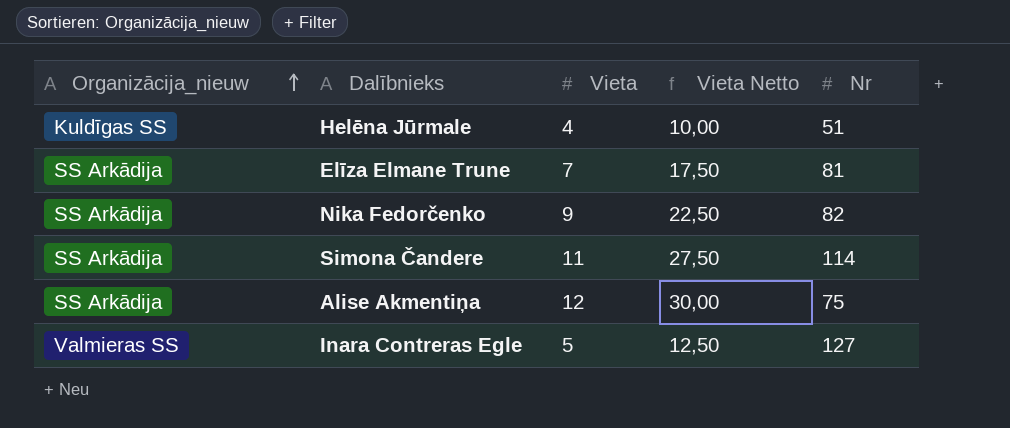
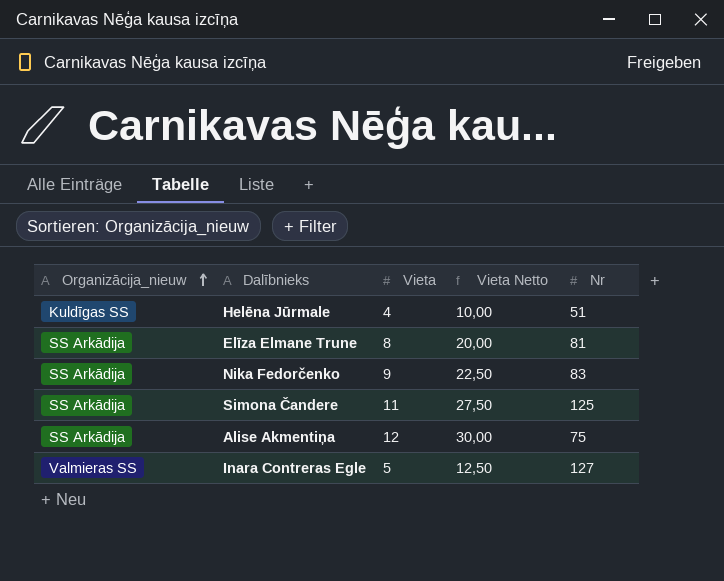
Elīza Elmane Trune | Vieta: 7 -> 8
Elīza Elmane Trune | Vieta Netto: 17,50 -> 20,00
Nika Fedorčenko | Nr: 82 -> 83
Simona Čandere | Nr: 114 -> 125

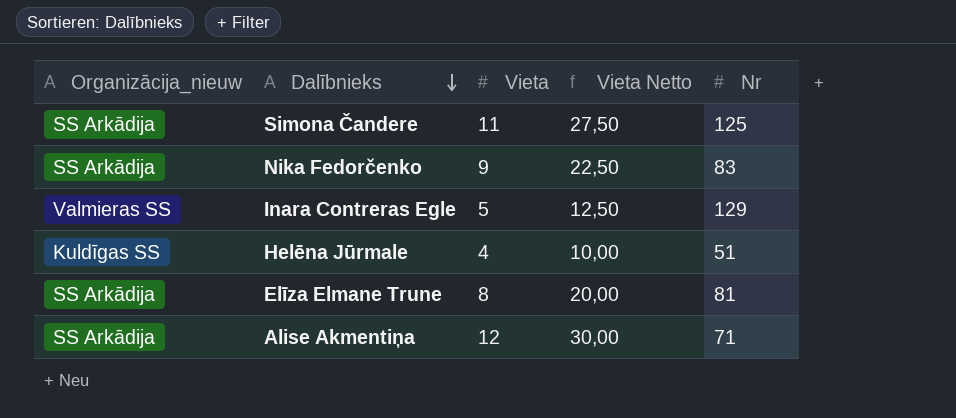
row order: Organizācija_nieuw ascending -> Dalībnieks descending
Inara Contreras Egle | Nr: 127 -> 129
Alise Akmentiņa | Nr: 75 -> 71

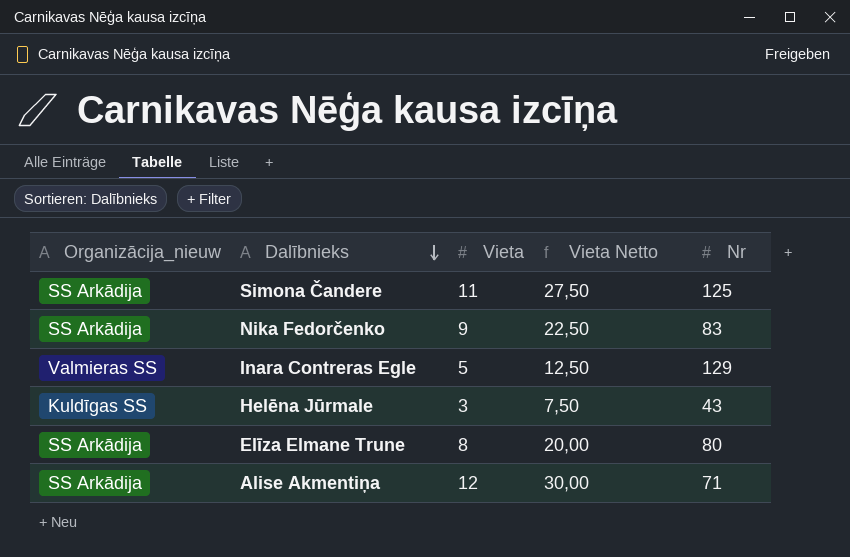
Helēna Jūrmale | Vieta: 4 -> 3
Helēna Jūrmale | Vieta Netto: 10,00 -> 7,50
Helēna Jūrmale | Nr: 51 -> 43
Elīza Elmane Trune | Nr: 81 -> 80

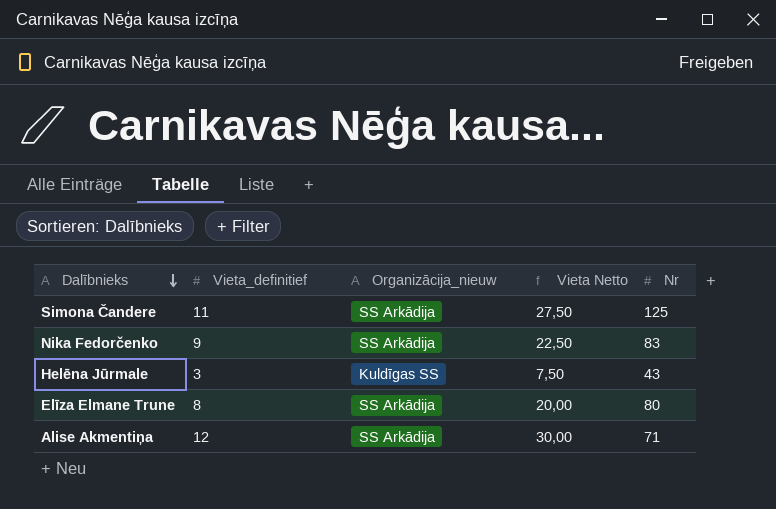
column name: Vieta -> Vieta_definitief
column Organizācija_nieuw | position: 1 -> 3
row Inara Contreras Egle: Valmieras SS | 5 | 12,50 | 129 -> none

